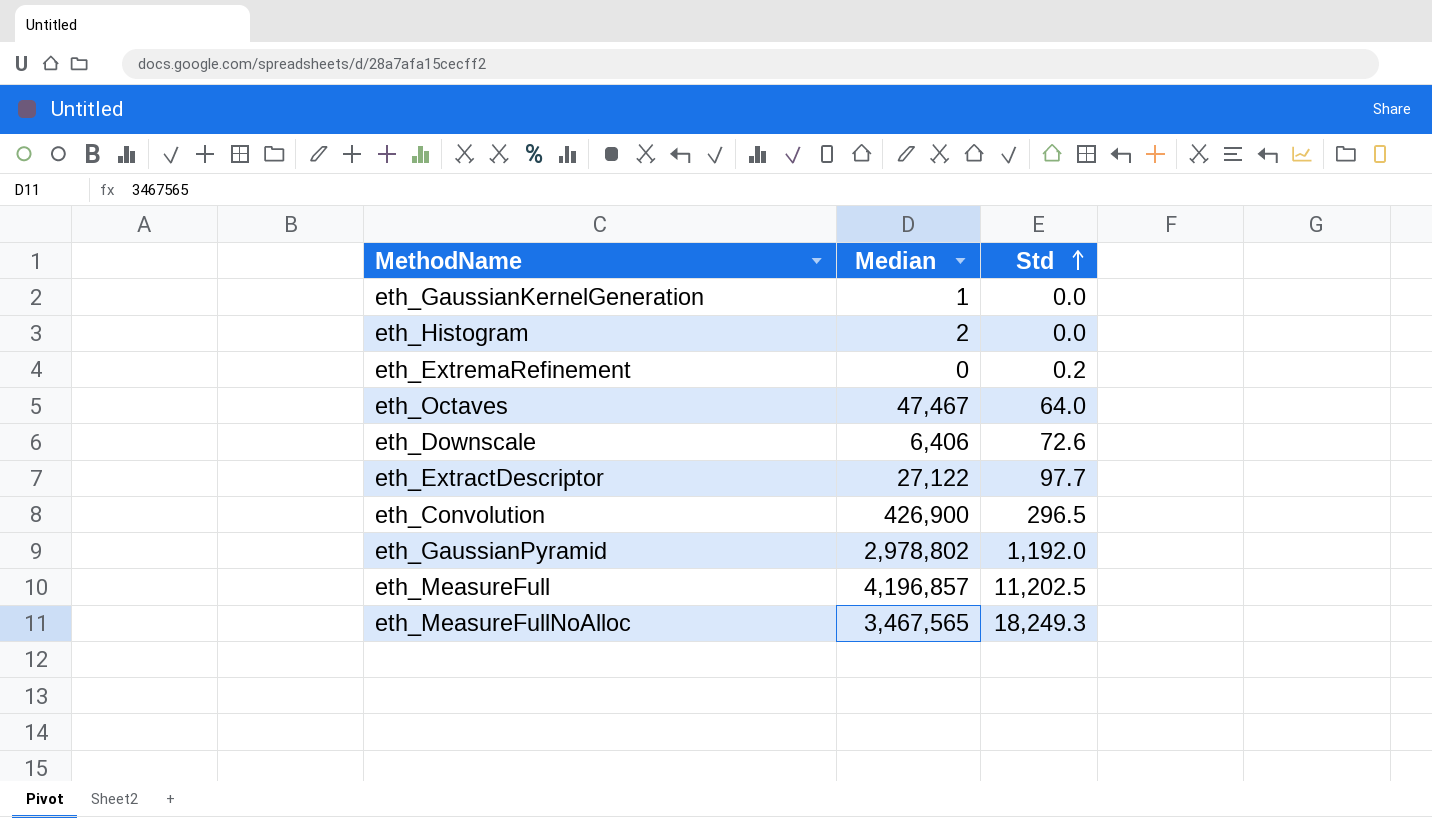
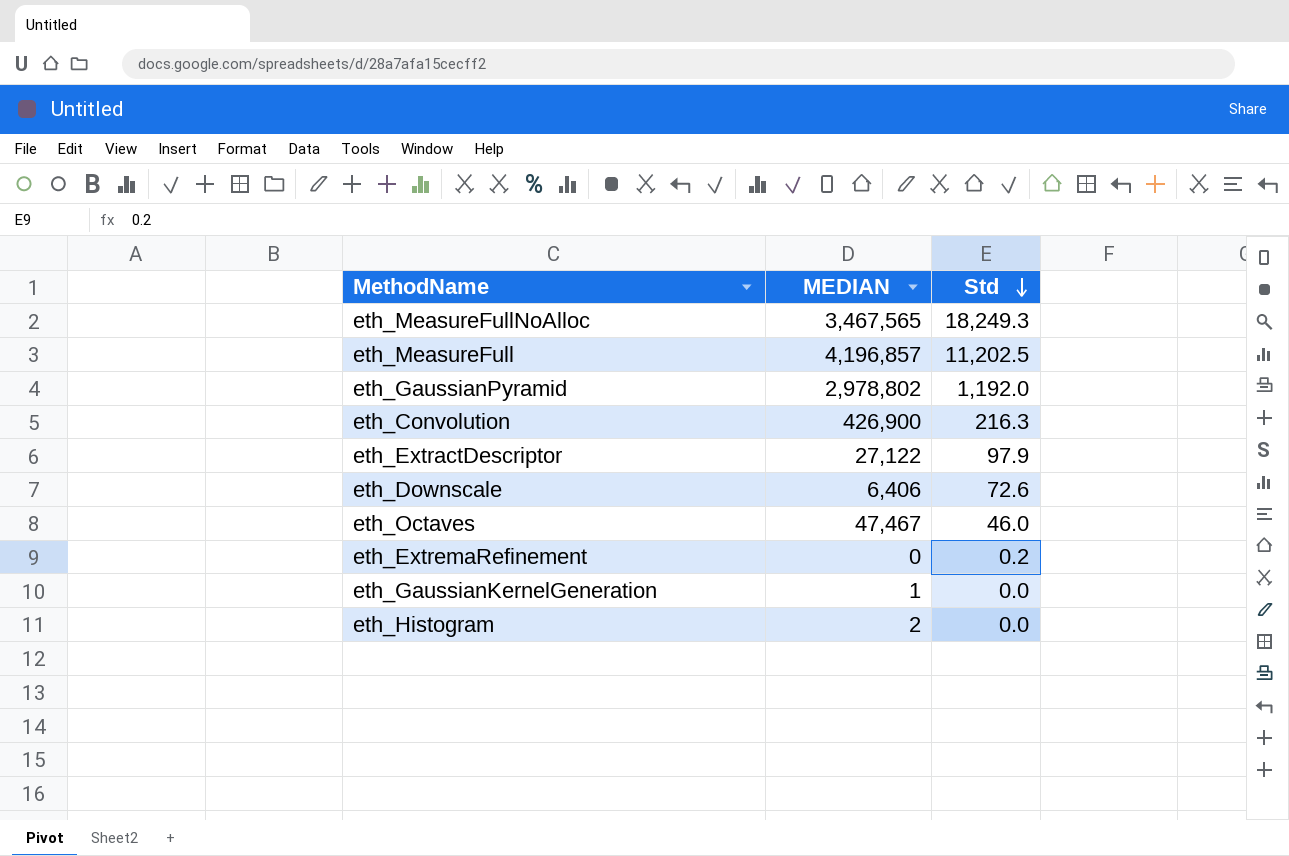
row order: Std ascending -> Std descending
column name: Median -> MEDIAN
eth_Convolution | Std: 296.5 -> 216.3
eth_ExtractDescriptor | Std: 97.7 -> 97.9
eth_Octaves | Std: 64.0 -> 46.0

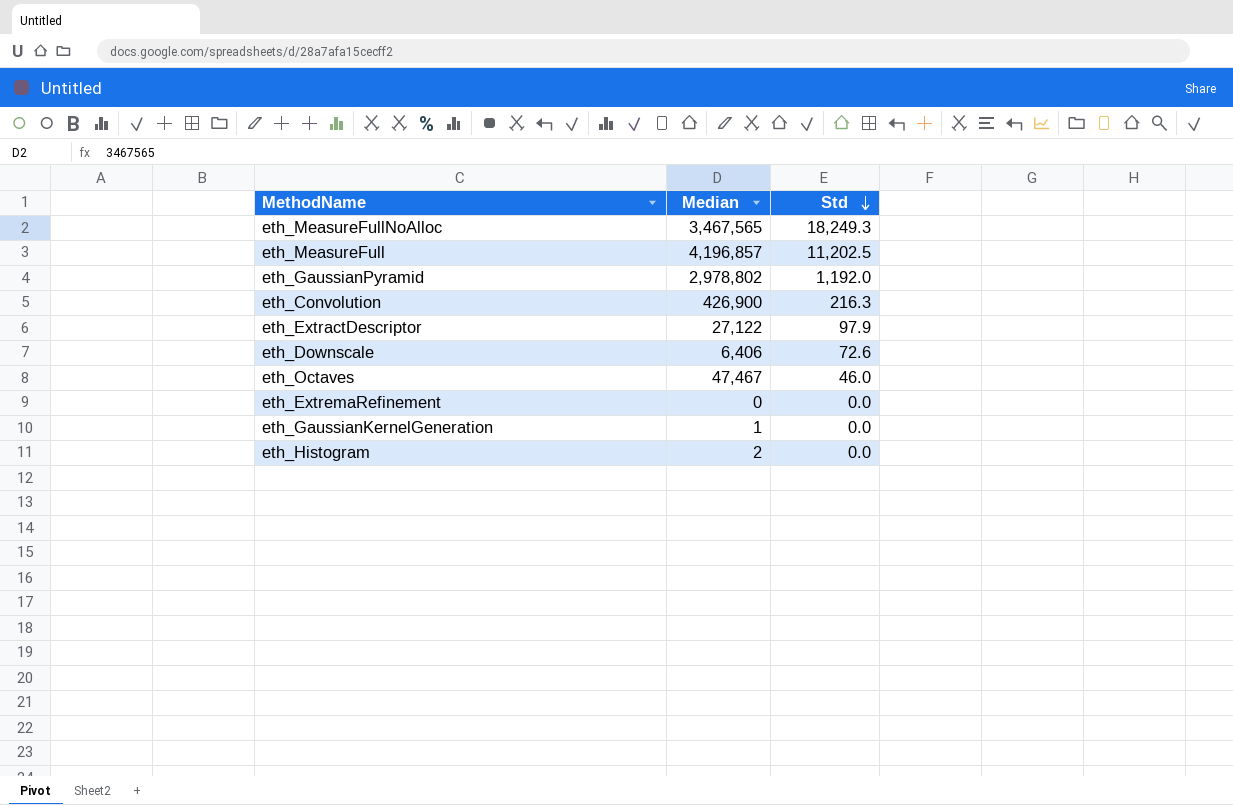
column name: MEDIAN -> Median
eth_ExtremaRefinement | Std: 0.2 -> 0.0

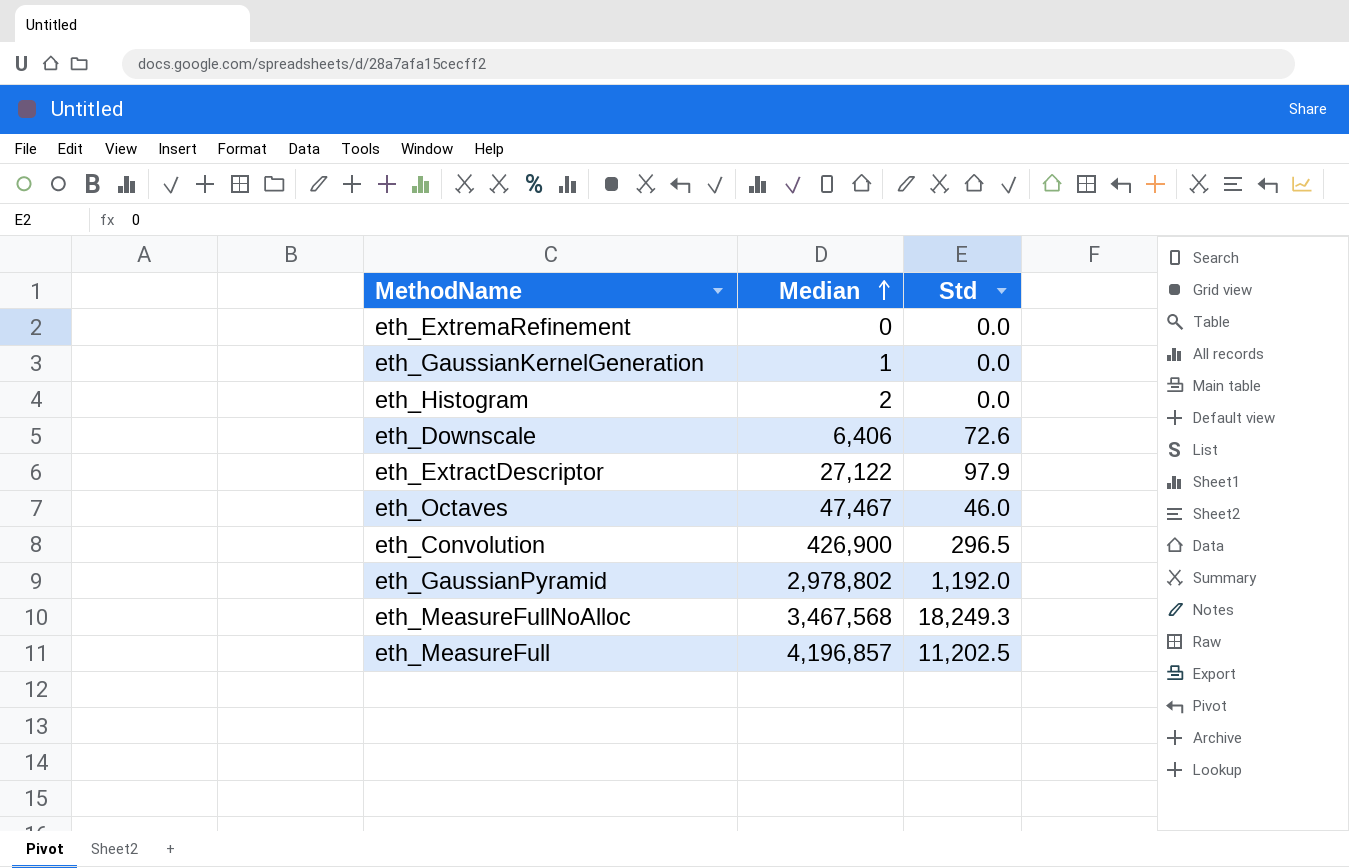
row order: Std descending -> Median ascending
eth_Convolution | Std: 216.3 -> 296.5
eth_MeasureFullNoAlloc | Median: 3,467,565 -> 3,467,568

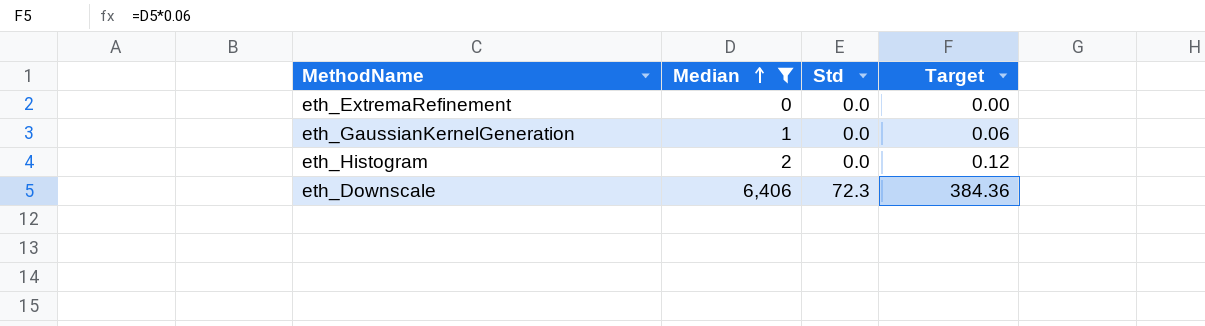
filter: none -> Median <= 6,406
column Target | formula: none -> [Median] * 0.06
eth_Downscale | Std: 72.6 -> 72.3

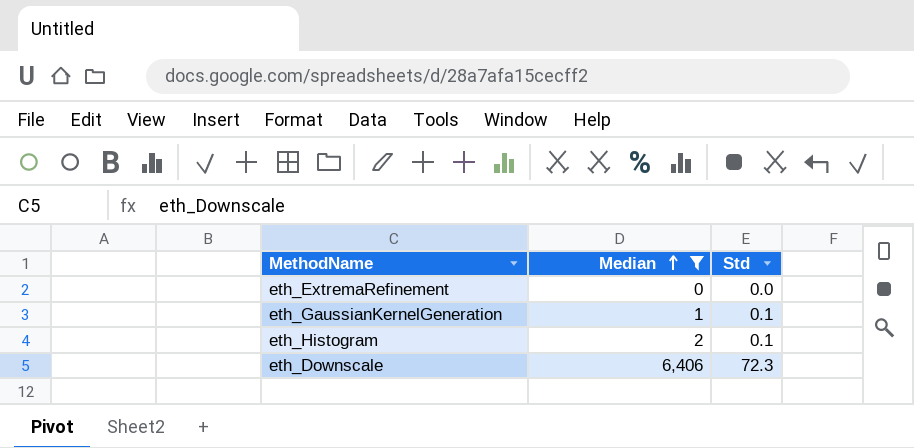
column Target | formula: [Median] * 0.06 -> none
eth_GaussianKernelGeneration | Std: 0.0 -> 0.1
eth_Histogram | Std: 0.0 -> 0.1

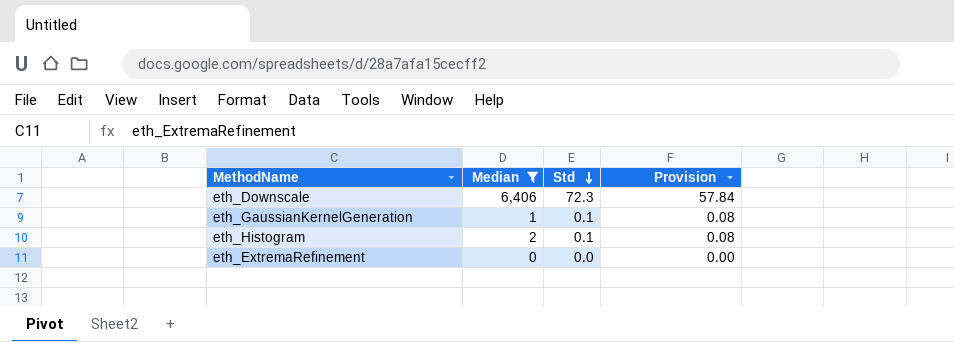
row order: Median ascending -> Std descending
column Provision | formula: none -> [Std] * 0.8

